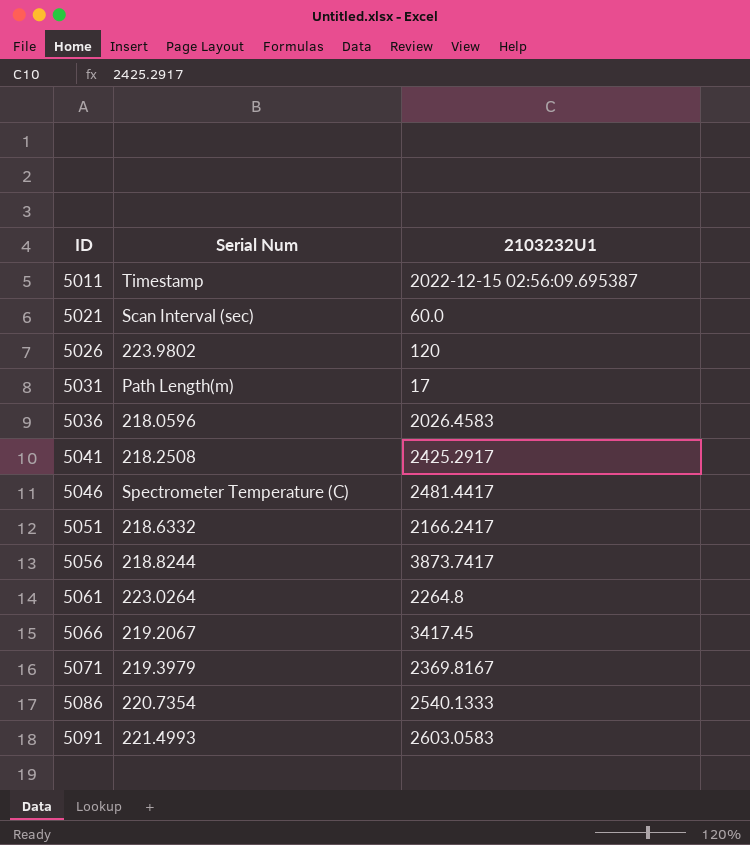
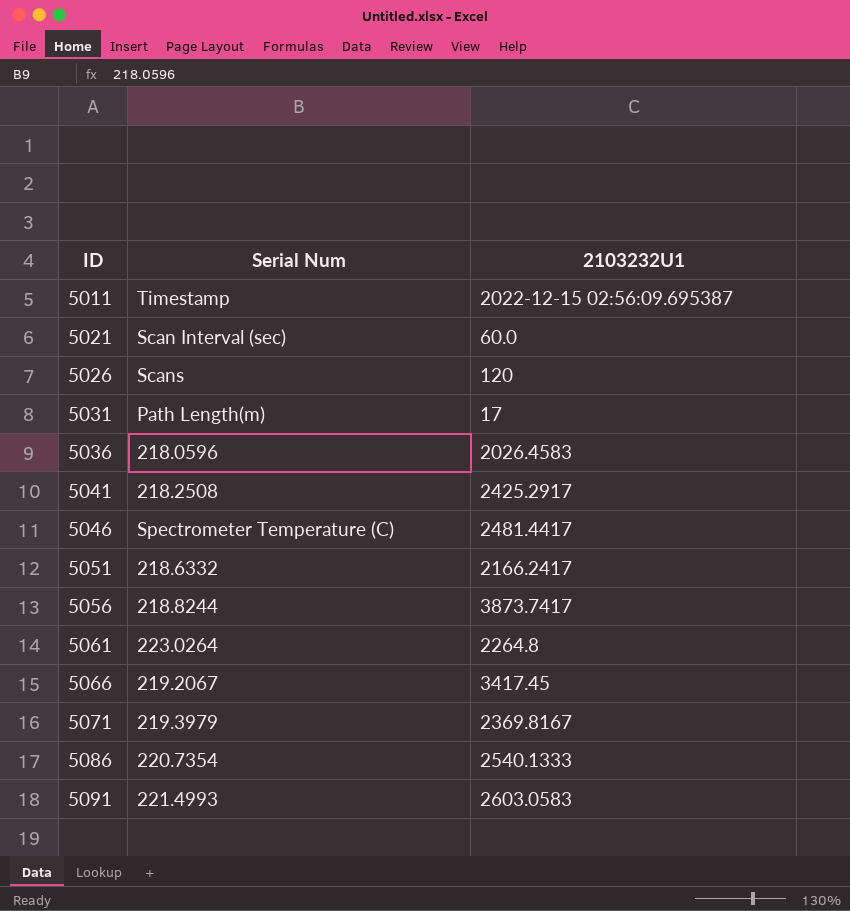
5026 | Serial Num: 223.9802 -> Scans

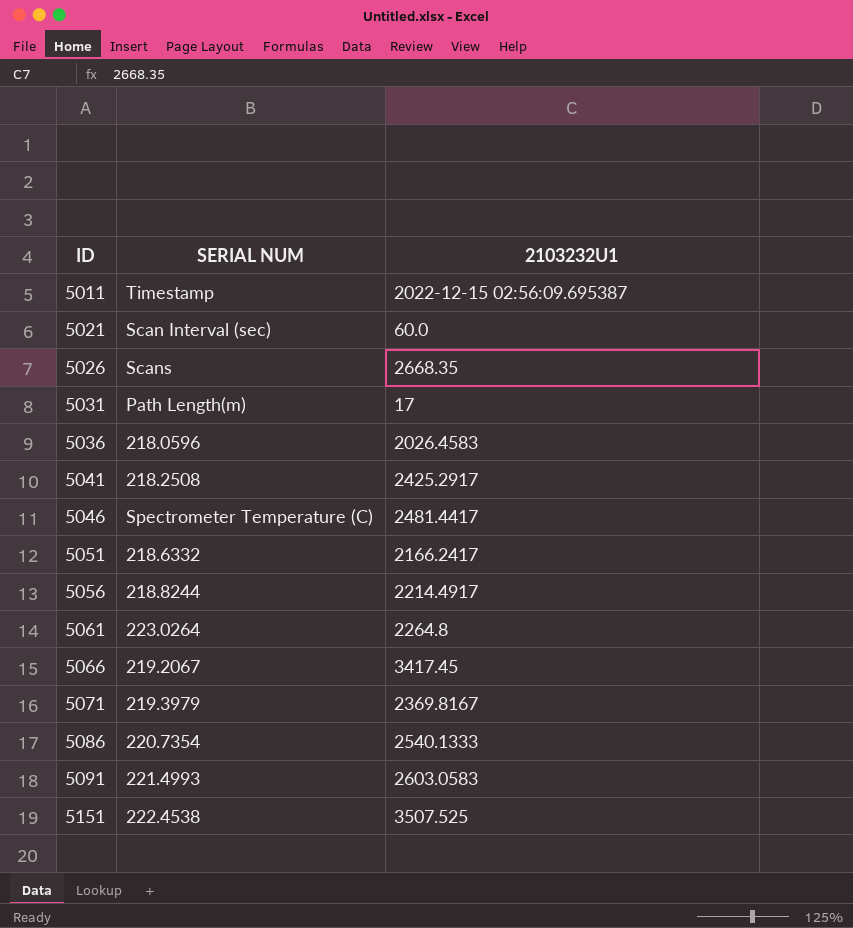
column name: Serial Num -> SERIAL NUM
5026 | 2103232U1: 120 -> 2668.35
5056 | 2103232U1: 3873.7417 -> 2214.4917
row 5151: none -> 222.4538 | 3507.525

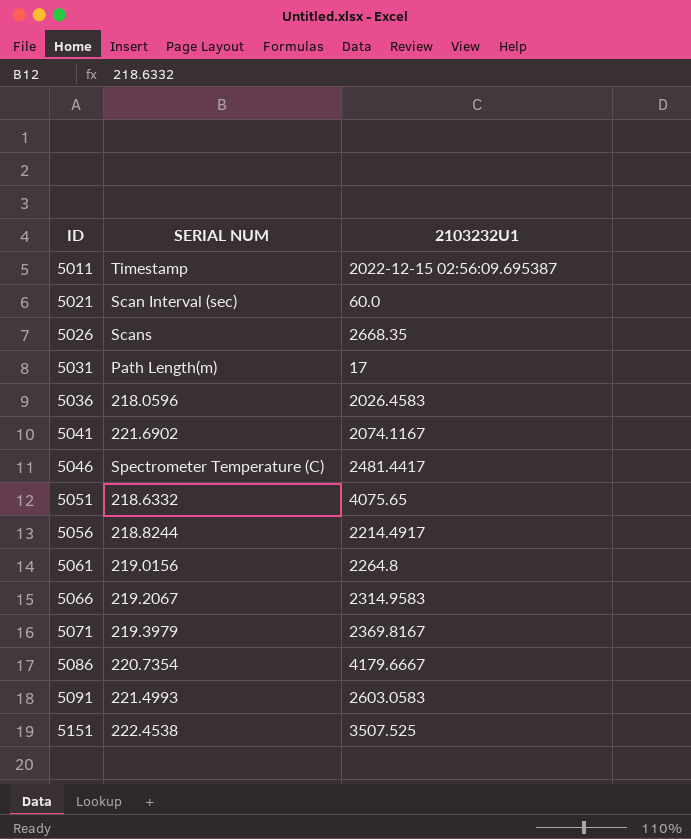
5041 | SERIAL NUM: 218.2508 -> 221.6902
5041 | 2103232U1: 2425.2917 -> 2074.1167
5051 | 2103232U1: 2166.2417 -> 4075.65
5061 | SERIAL NUM: 223.0264 -> 219.0156
5066 | 2103232U1: 3417.45 -> 2314.9583
5086 | 2103232U1: 2540.1333 -> 4179.6667

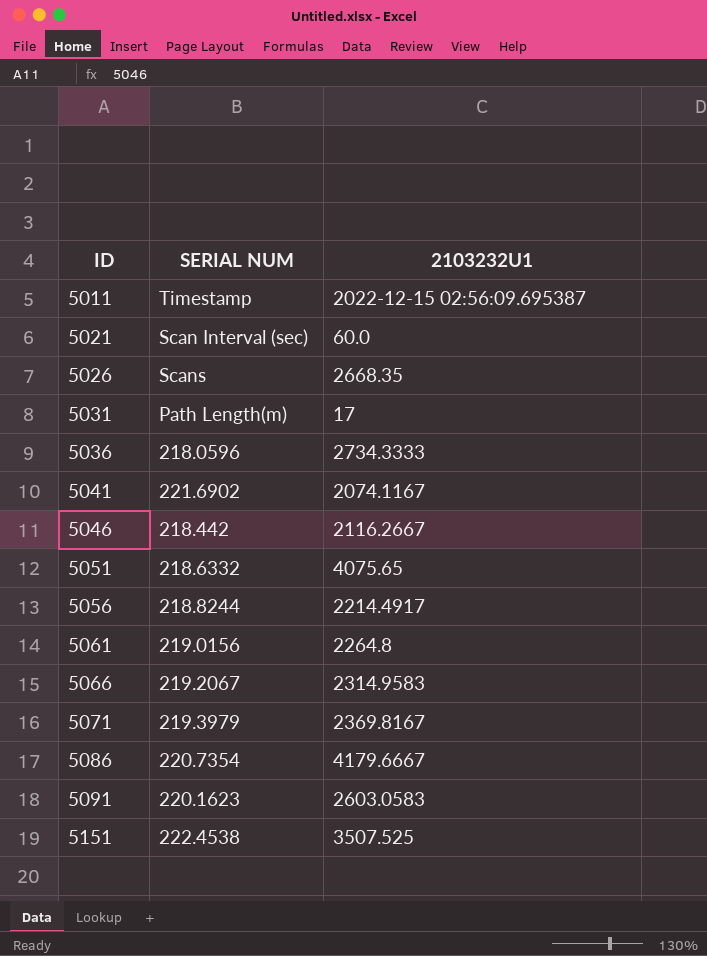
5036 | 2103232U1: 2026.4583 -> 2734.3333
5046 | SERIAL NUM: Spectrometer Temperature (C) -> 218.442
5046 | 2103232U1: 2481.4417 -> 2116.2667
5091 | SERIAL NUM: 221.4993 -> 220.1623

